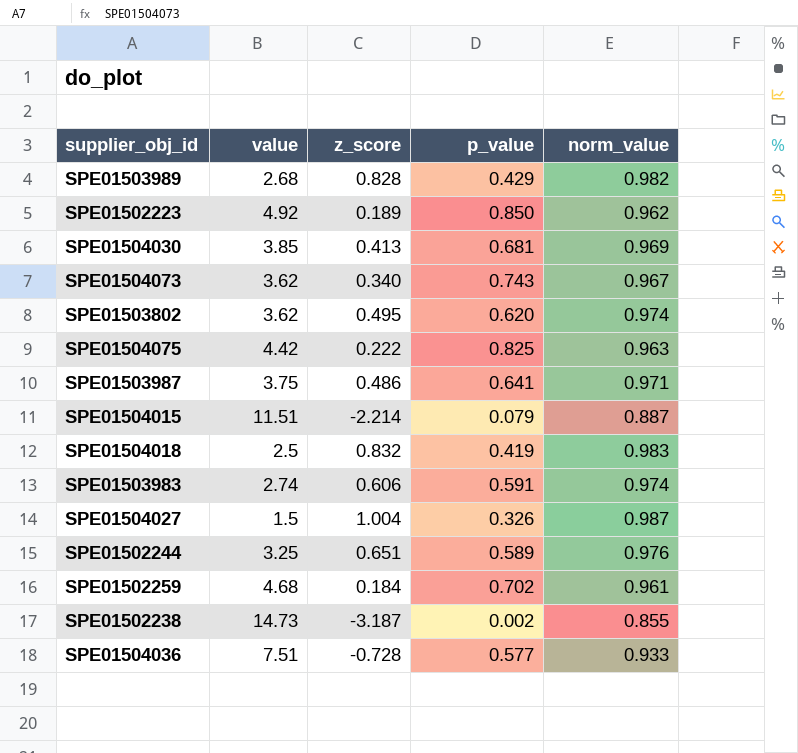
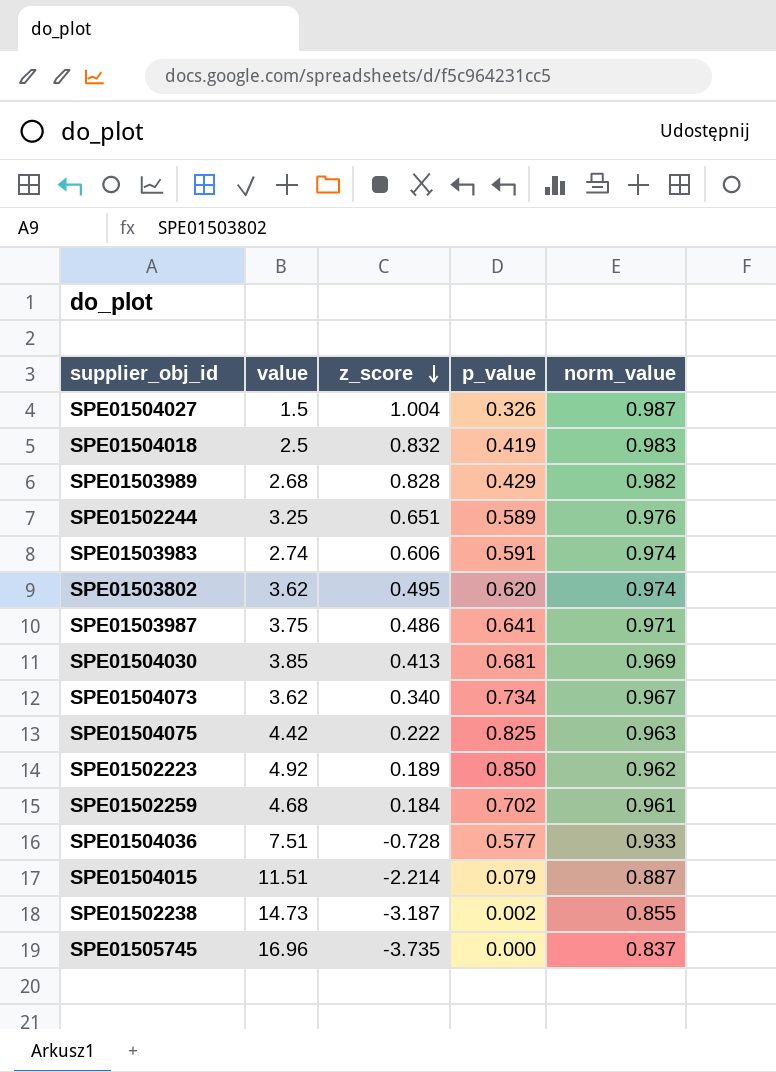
row order: none -> z_score descending
SPE01504073 | p_value: 0.743 -> 0.734
row SPE01505745: none -> 16.96 | -3.735 | 0.000 | 0.837

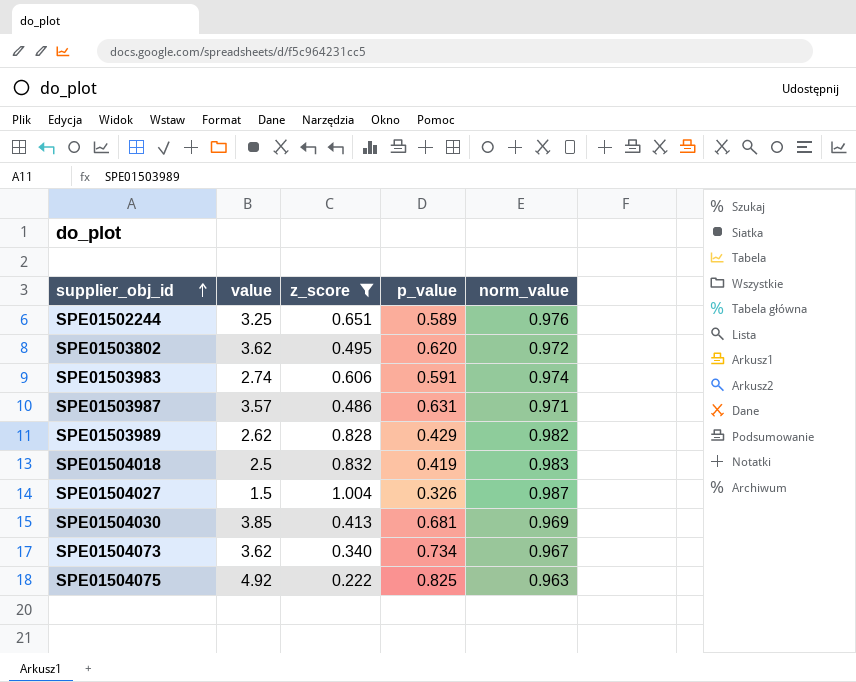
filter: none -> z_score >= 0.222
row order: z_score descending -> supplier_obj_id ascending
SPE01503802 | norm_value: 0.974 -> 0.972
SPE01503987 | value: 3.75 -> 3.57
SPE01503987 | p_value: 0.641 -> 0.631
SPE01503989 | value: 2.68 -> 2.62
SPE01504075 | value: 4.42 -> 4.92

